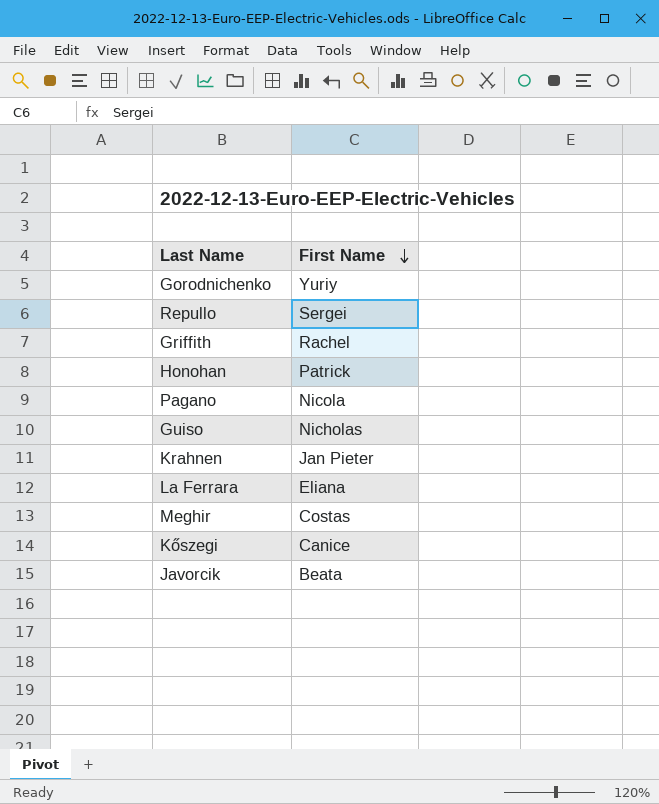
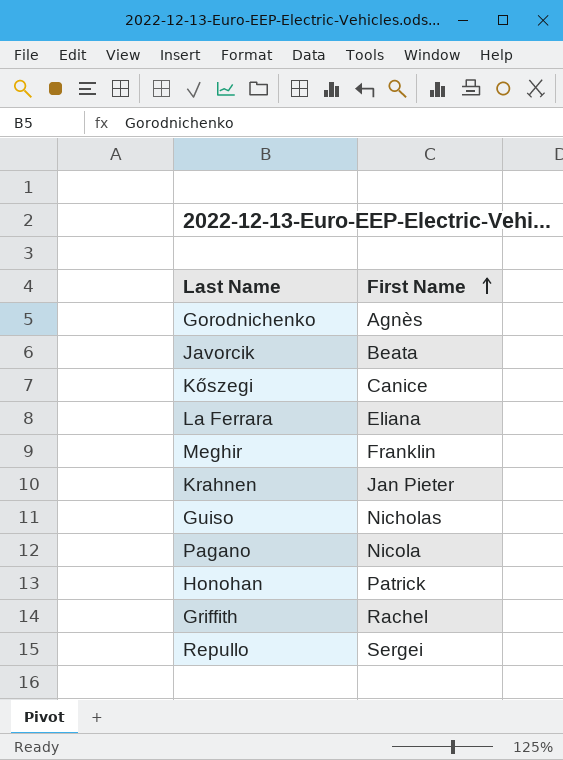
row order: First Name descending -> First Name ascending
Gorodnichenko | First Name: Yuriy -> Agnès
Meghir | First Name: Costas -> Franklin

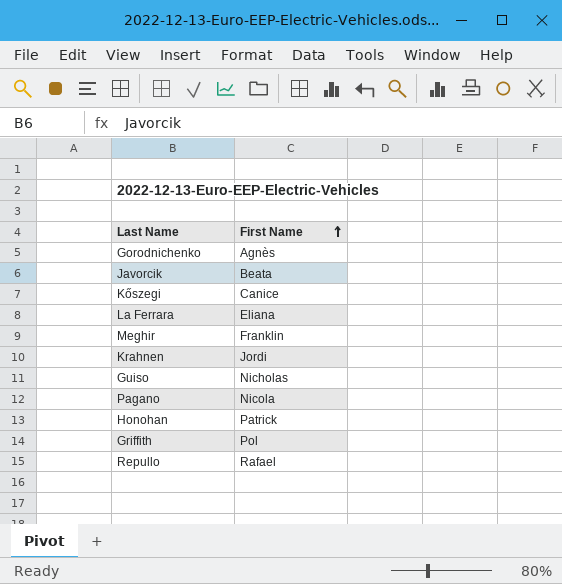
Krahnen | First Name: Jan Pieter -> Jordi
Griffith | First Name: Rachel -> Pol
Repullo | First Name: Sergei -> Rafael

